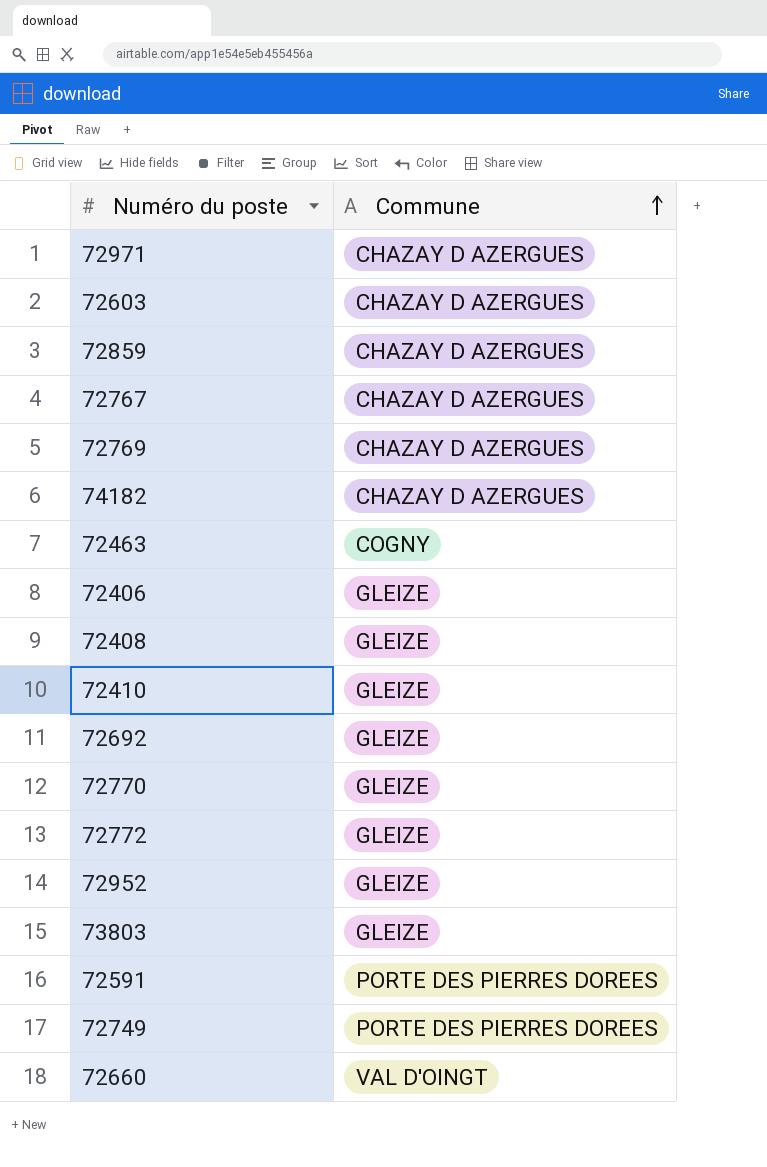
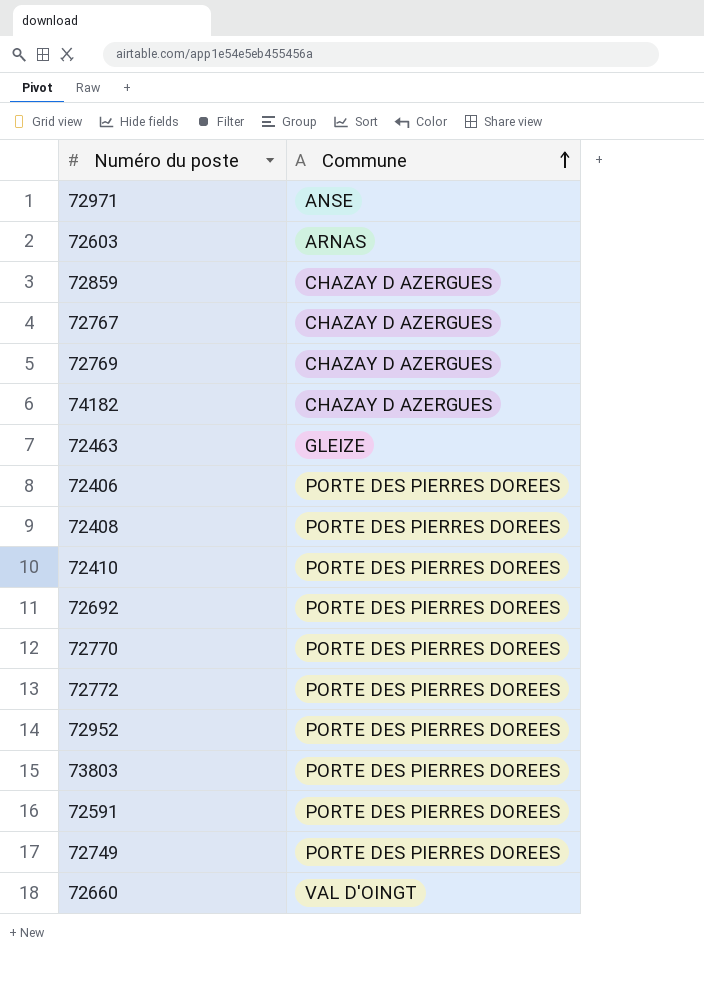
72971 | Commune: CHAZAY D AZERGUES -> ANSE
72603 | Commune: CHAZAY D AZERGUES -> ARNAS
72463 | Commune: COGNY -> GLEIZE
72406 | Commune: GLEIZE -> PORTE DES PIERRES DOREES
72408 | Commune: GLEIZE -> PORTE DES PIERRES DOREES
72410 | Commune: GLEIZE -> PORTE DES PIERRES DOREES
72692 | Commune: GLEIZE -> PORTE DES PIERRES DOREES
72770 | Commune: GLEIZE -> PORTE DES PIERRES DOREES
72772 | Commune: GLEIZE -> PORTE DES PIERRES DOREES
72952 | Commune: GLEIZE -> PORTE DES PIERRES DOREES
73803 | Commune: GLEIZE -> PORTE DES PIERRES DOREES

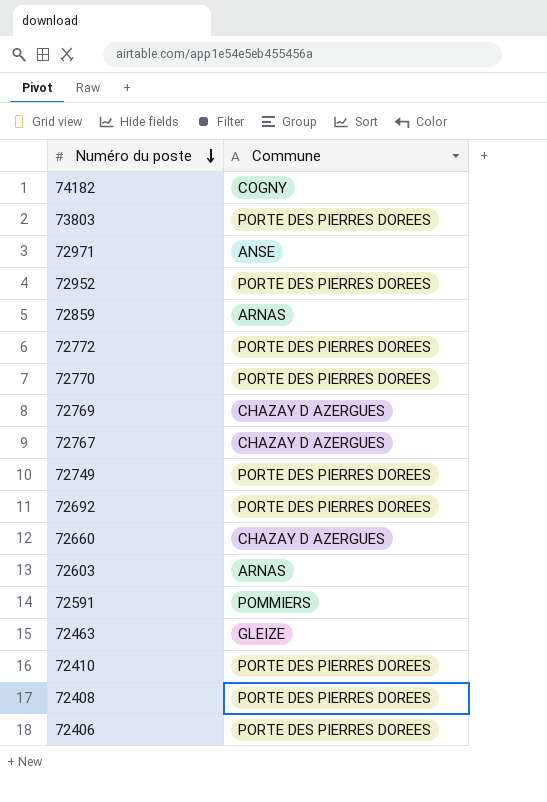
row order: Commune ascending -> Numéro du poste descending
74182 | Commune: CHAZAY D AZERGUES -> COGNY
72859 | Commune: CHAZAY D AZERGUES -> ARNAS
72660 | Commune: VAL D'OINGT -> CHAZAY D AZERGUES
72591 | Commune: PORTE DES PIERRES DOREES -> POMMIERS

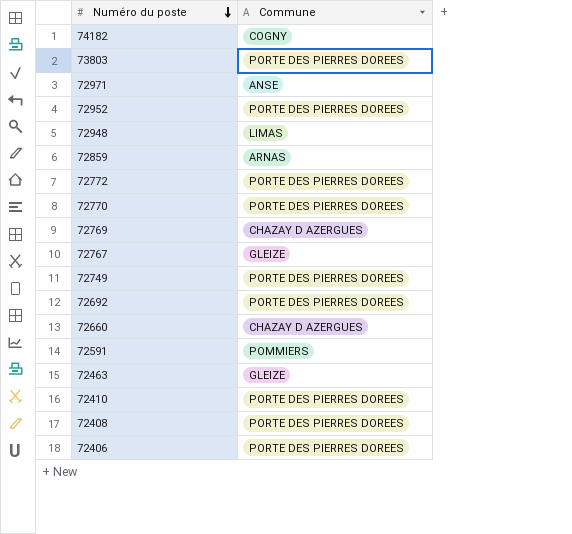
row 72603: ARNAS -> none
row 72948: none -> LIMAS
72767 | Commune: CHAZAY D AZERGUES -> GLEIZE

